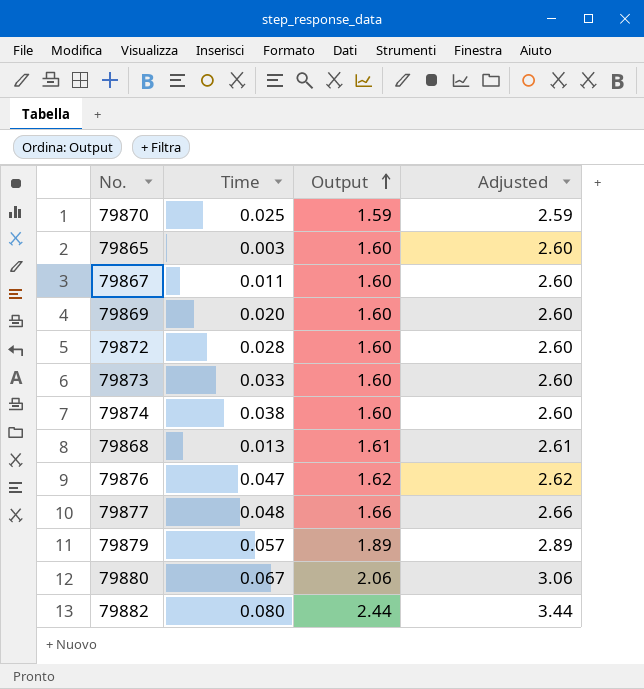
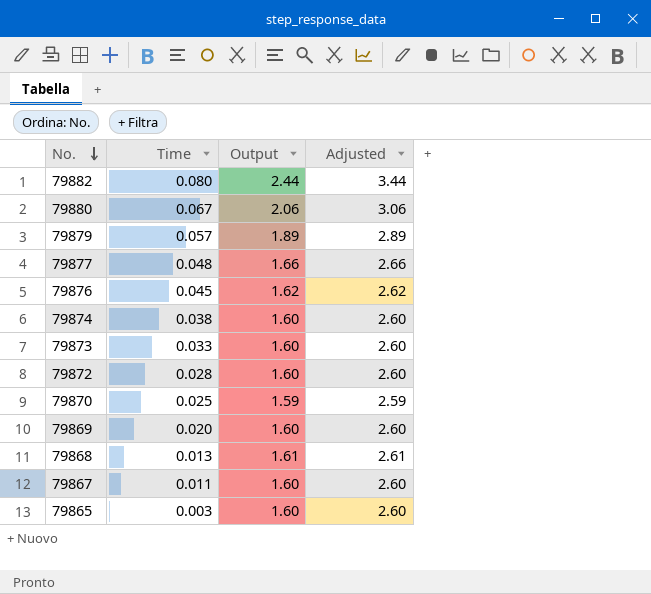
row order: Output ascending -> No. descending
79876 | Time: 0.047 -> 0.045

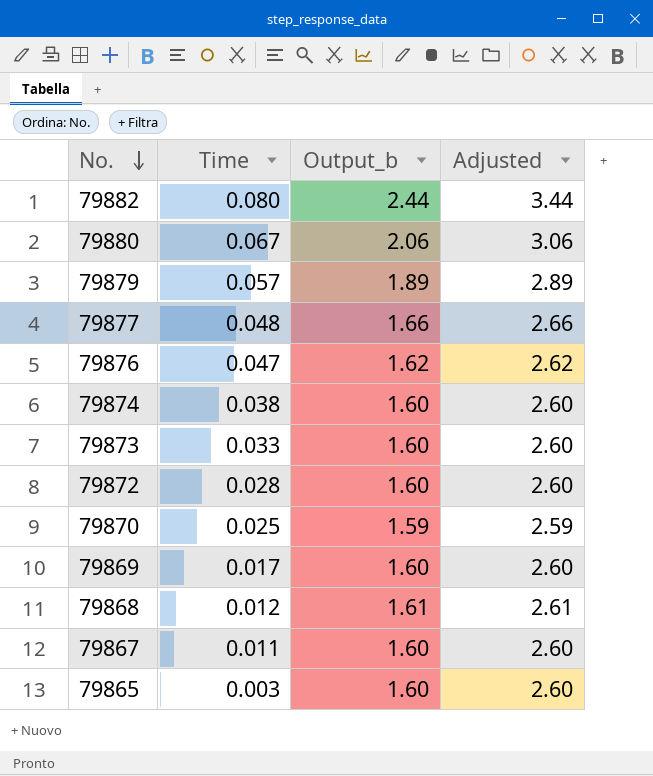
column name: Output -> Output_b
79876 | Time: 0.045 -> 0.047
79869 | Time: 0.020 -> 0.017
79868 | Time: 0.013 -> 0.012

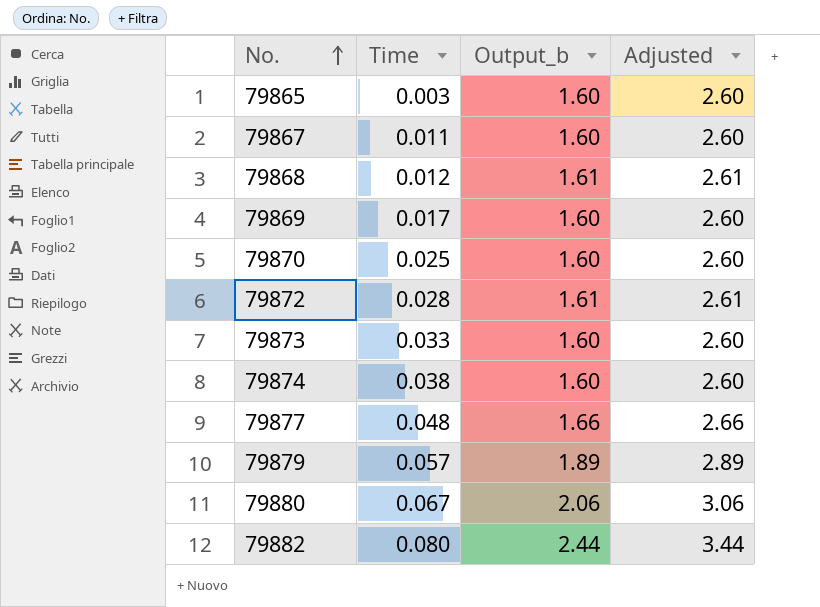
row order: No. descending -> No. ascending
row 79876: 0.047 | 1.62 | 2.62 -> none
79870 | Output_b: 1.59 -> 1.60
79870 | Adjusted: 2.59 -> 2.60
79872 | Output_b: 1.60 -> 1.61
79872 | Adjusted: 2.60 -> 2.61

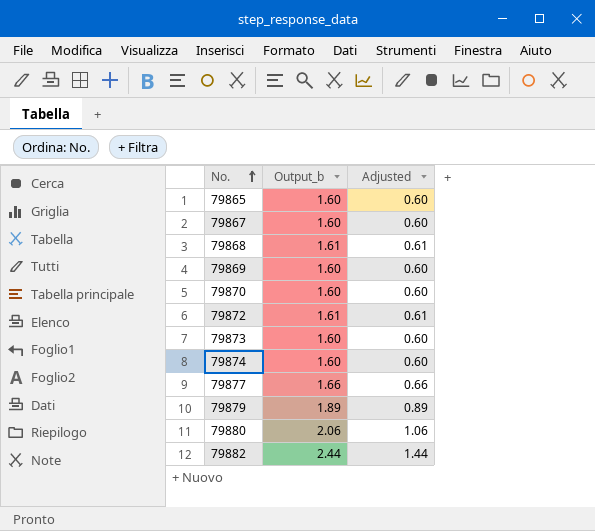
column Time | position: 2 -> none
column Adjusted | formula: [Output_b] + 1 -> [Output_b] - 1

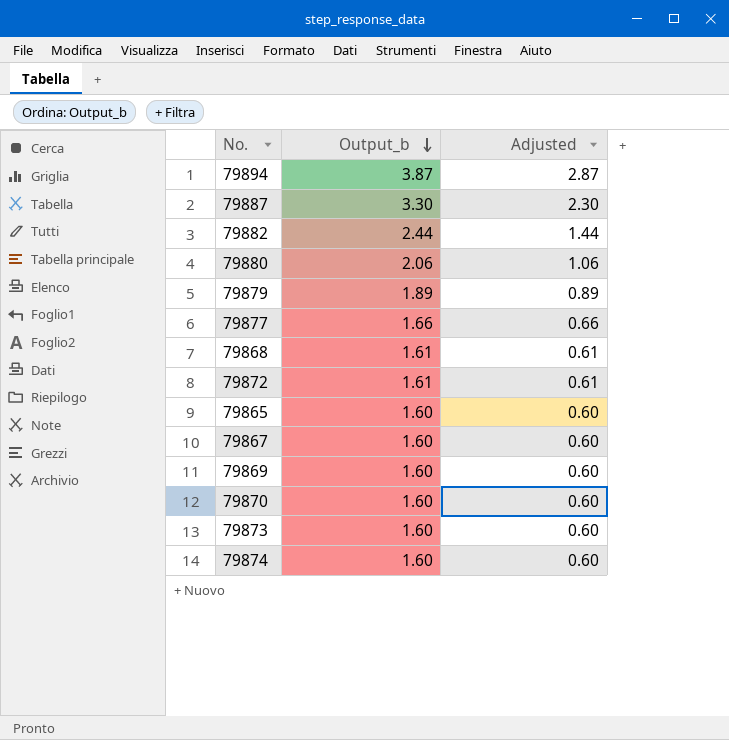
row order: No. ascending -> Output_b descending
row 79894: none -> 3.87 | 2.87
row 79887: none -> 3.30 | 2.30

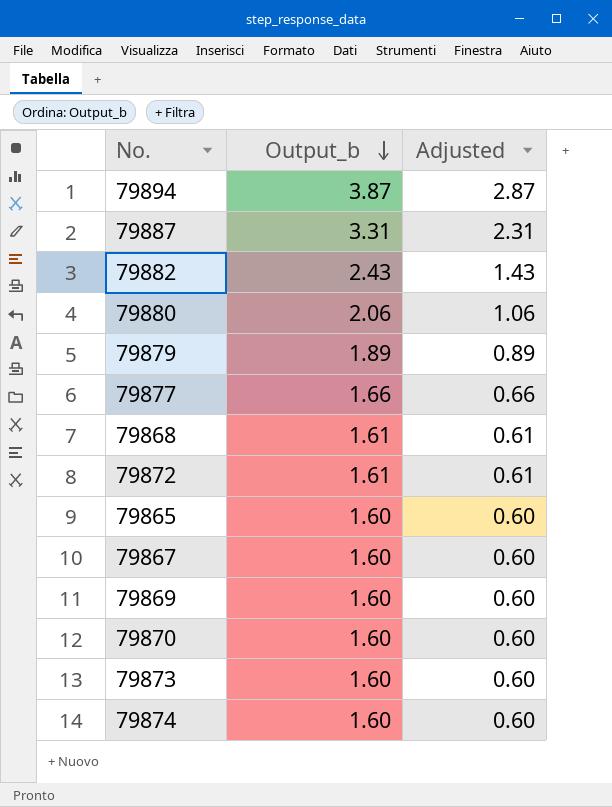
79887 | Output_b: 3.30 -> 3.31
79887 | Adjusted: 2.30 -> 2.31
79882 | Output_b: 2.44 -> 2.43
79882 | Adjusted: 1.44 -> 1.43

